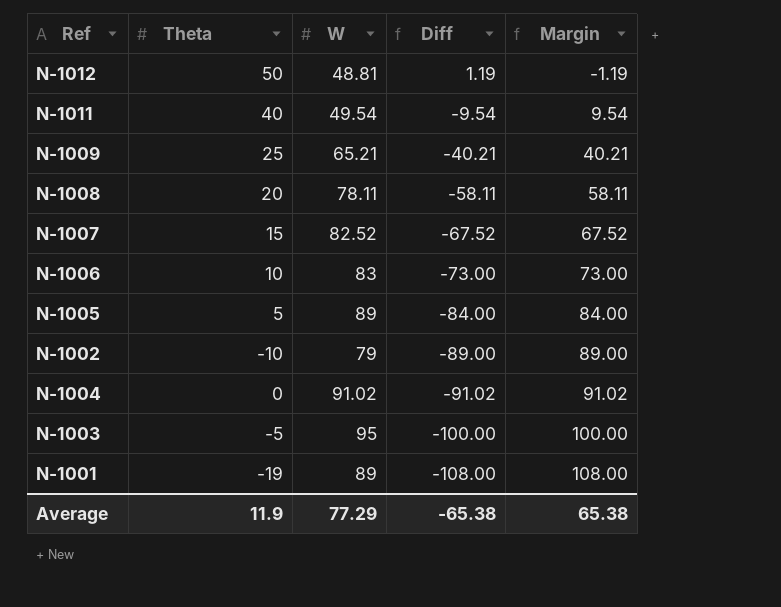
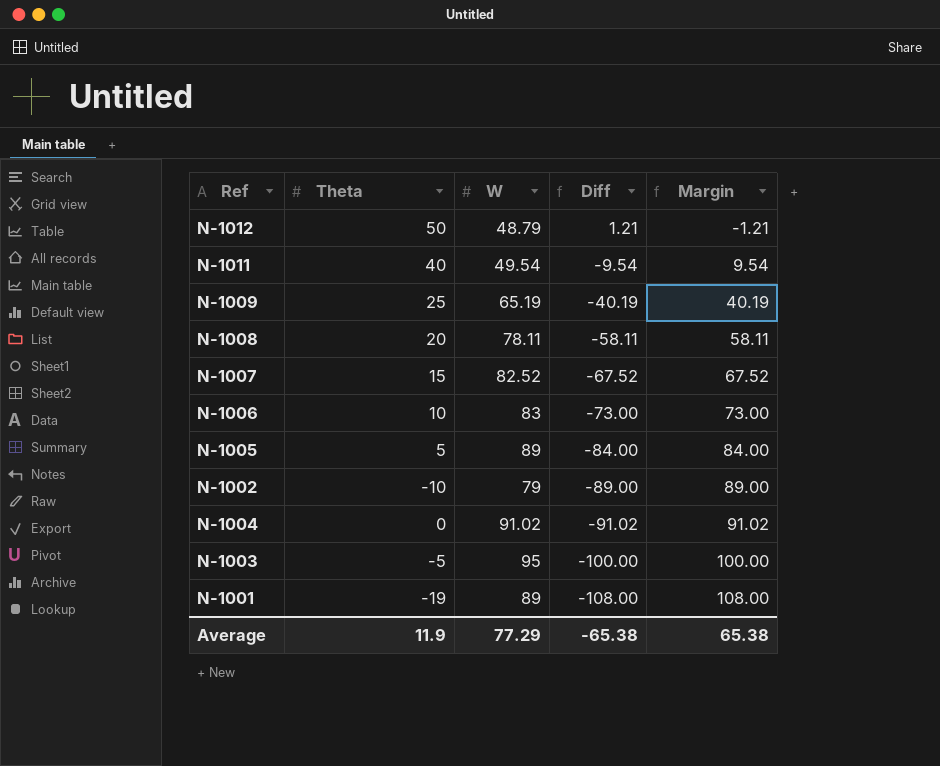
N-1012 | W: 48.81 -> 48.79
N-1012 | Diff: 1.19 -> 1.21
N-1012 | Margin: -1.19 -> -1.21
N-1009 | W: 65.21 -> 65.19
N-1009 | Diff: -40.21 -> -40.19
N-1009 | Margin: 40.21 -> 40.19

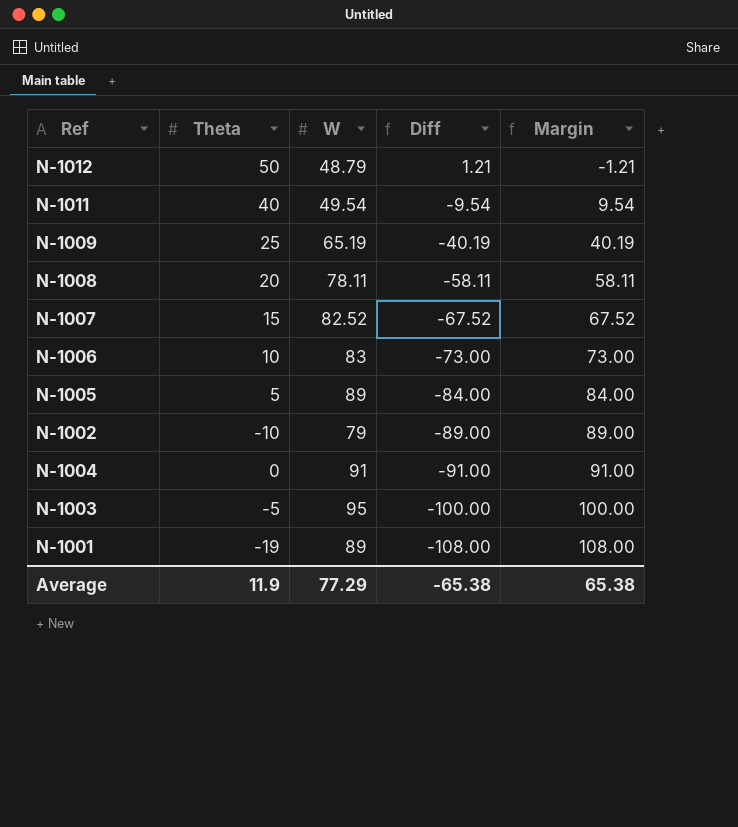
N-1004 | W: 91.02 -> 91
N-1004 | Diff: -91.02 -> -91.00
N-1004 | Margin: 91.02 -> 91.00

